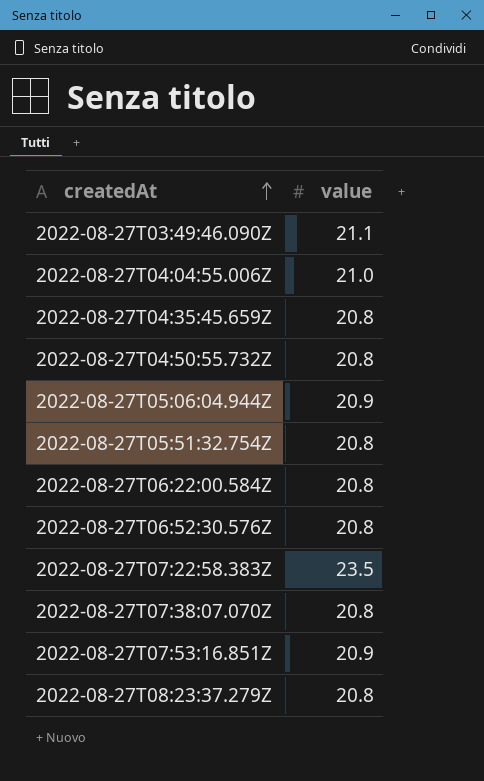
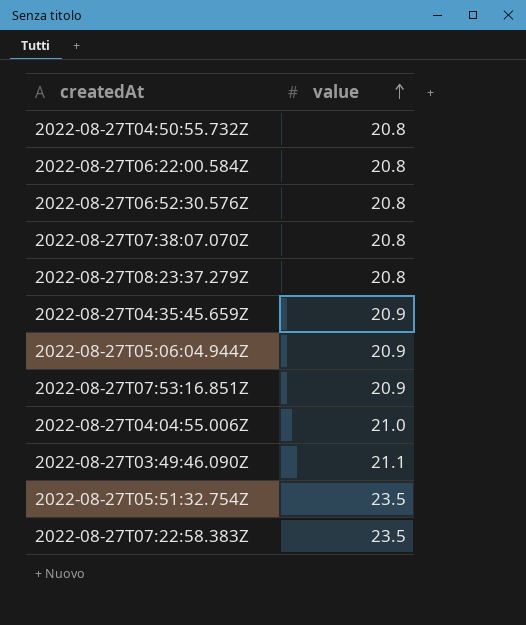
row order: createdAt ascending -> value ascending
2022-08-27T04:35:45.659Z | value: 20.8 -> 20.9
2022-08-27T05:51:32.754Z | value: 20.8 -> 23.5

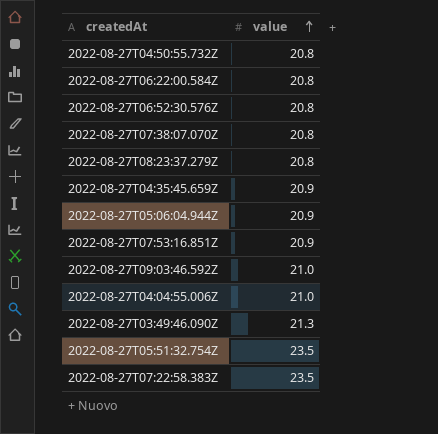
row 2022-08-27T09:03:46.592Z: none -> 21.0
2022-08-27T03:49:46.090Z | value: 21.1 -> 21.3

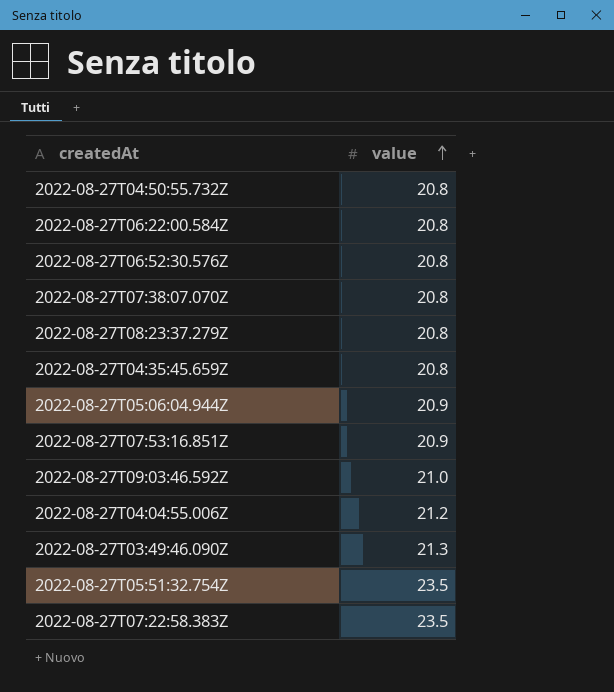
2022-08-27T04:35:45.659Z | value: 20.9 -> 20.8
2022-08-27T04:04:55.006Z | value: 21.0 -> 21.2

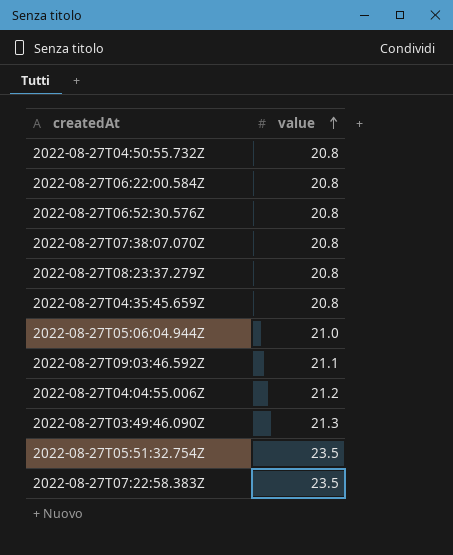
row 2022-08-27T07:53:16.851Z: 20.9 -> none
2022-08-27T05:06:04.944Z | value: 20.9 -> 21.0
2022-08-27T09:03:46.592Z | value: 21.0 -> 21.1

